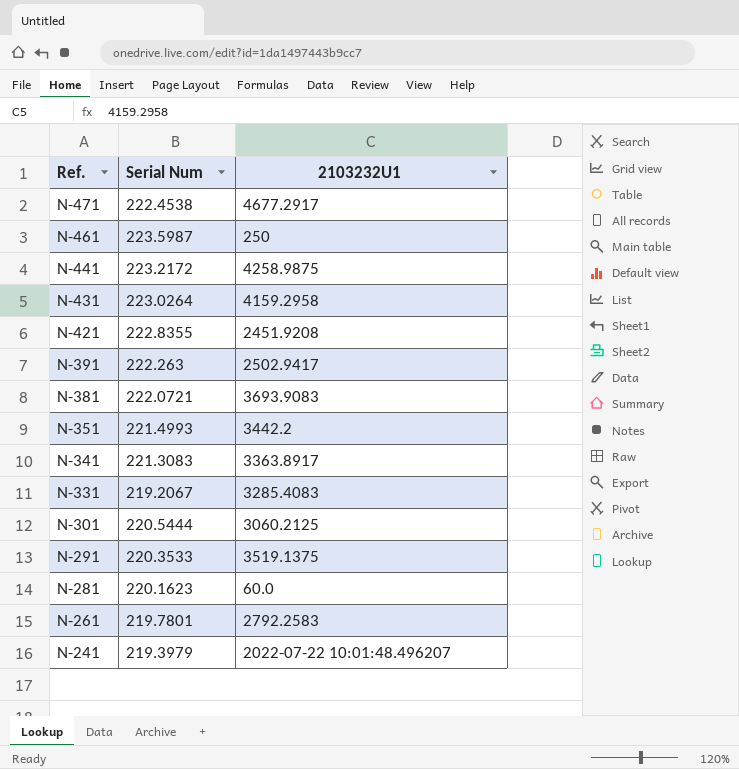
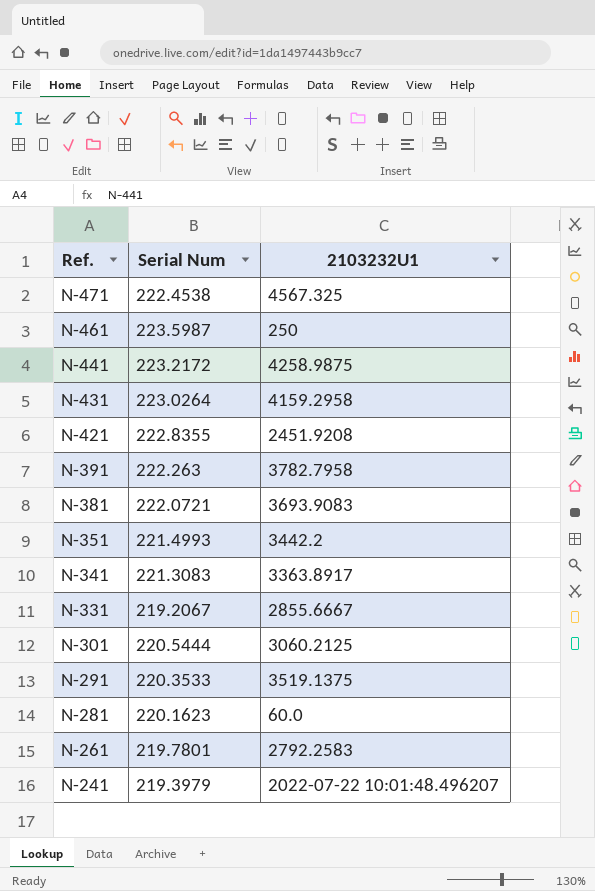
N-471 | 2103232U1: 4677.2917 -> 4567.325
N-391 | 2103232U1: 2502.9417 -> 3782.7958
N-331 | 2103232U1: 3285.4083 -> 2855.6667

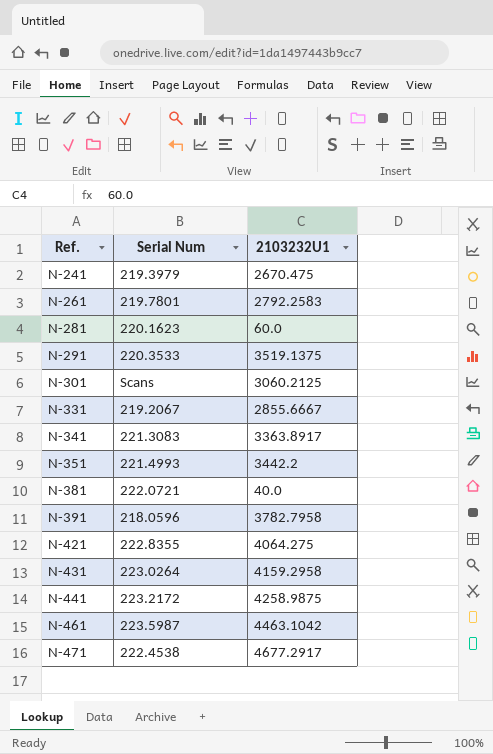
row order: Ref. descending -> Ref. ascending
N-241 | 2103232U1: 2022-07-22 10:01:48.496207 -> 2670.475
N-301 | Serial Num: 220.5444 -> Scans
N-381 | 2103232U1: 3693.9083 -> 40.0
N-391 | Serial Num: 222.263 -> 218.0596
N-421 | 2103232U1: 2451.9208 -> 4064.275
N-461 | 2103232U1: 250 -> 4463.1042
N-471 | 2103232U1: 4567.325 -> 4677.2917

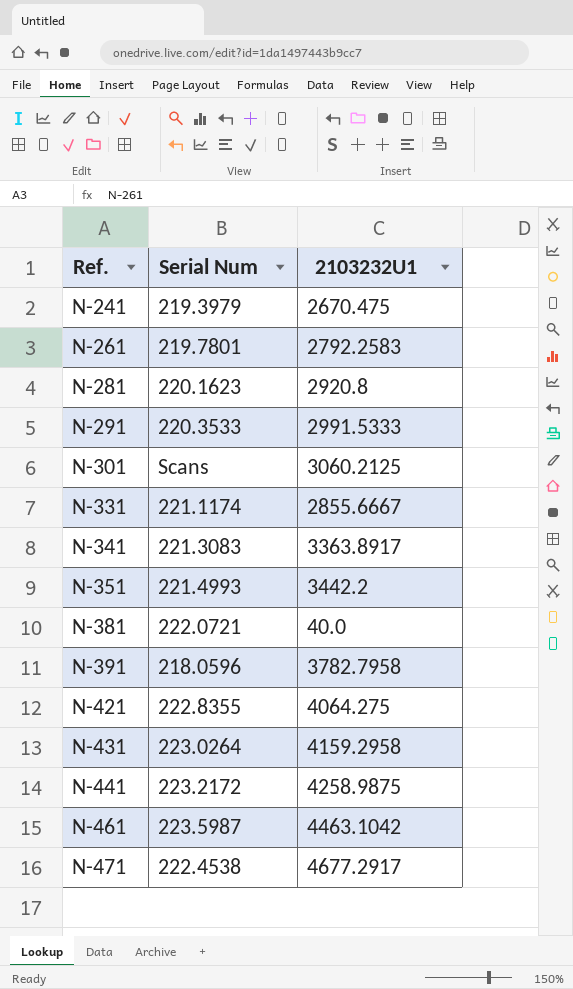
N-281 | 2103232U1: 60.0 -> 2920.8
N-291 | 2103232U1: 3519.1375 -> 2991.5333
N-331 | Serial Num: 219.2067 -> 221.1174

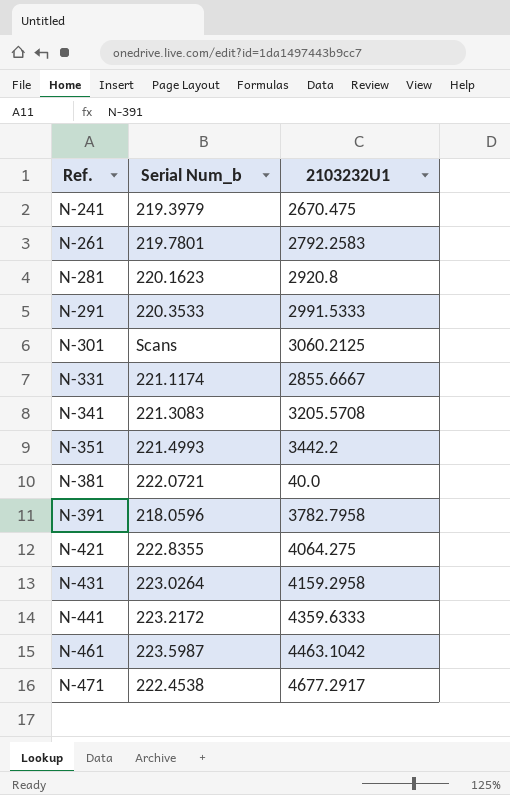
column name: Serial Num -> Serial Num_b
N-341 | 2103232U1: 3363.8917 -> 3205.5708
N-441 | 2103232U1: 4258.9875 -> 4359.6333

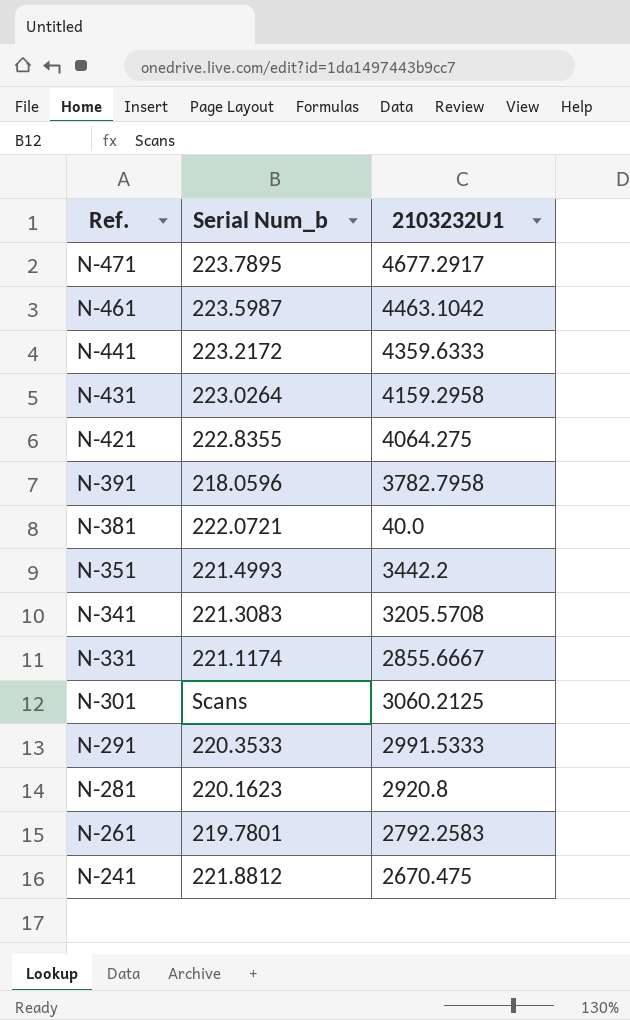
row order: Ref. ascending -> Ref. descending
N-471 | Serial Num_b: 222.4538 -> 223.7895
N-241 | Serial Num_b: 219.3979 -> 221.8812

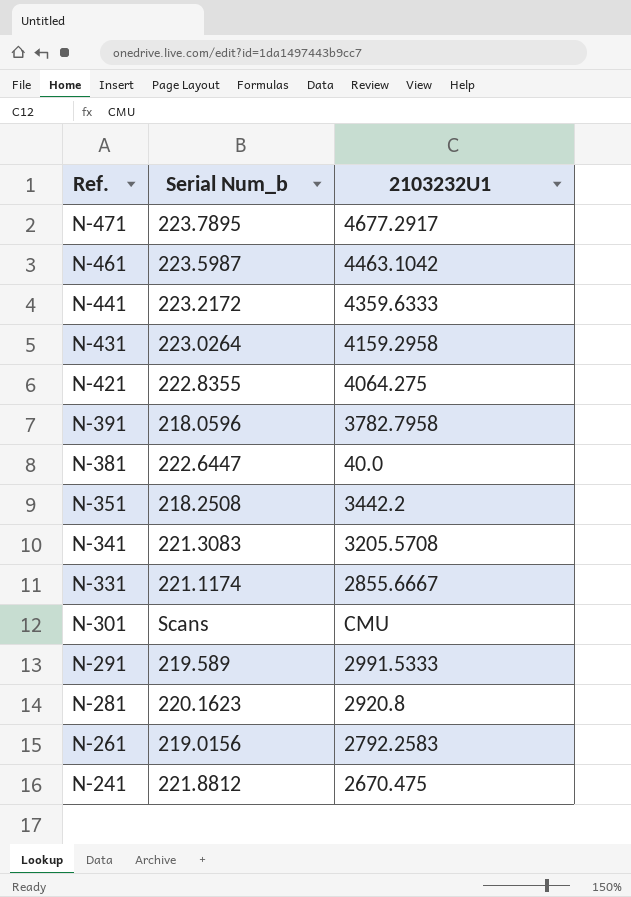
N-381 | Serial Num_b: 222.0721 -> 222.6447
N-351 | Serial Num_b: 221.4993 -> 218.2508
N-301 | 2103232U1: 3060.2125 -> CMU
N-291 | Serial Num_b: 220.3533 -> 219.589
N-261 | Serial Num_b: 219.7801 -> 219.0156

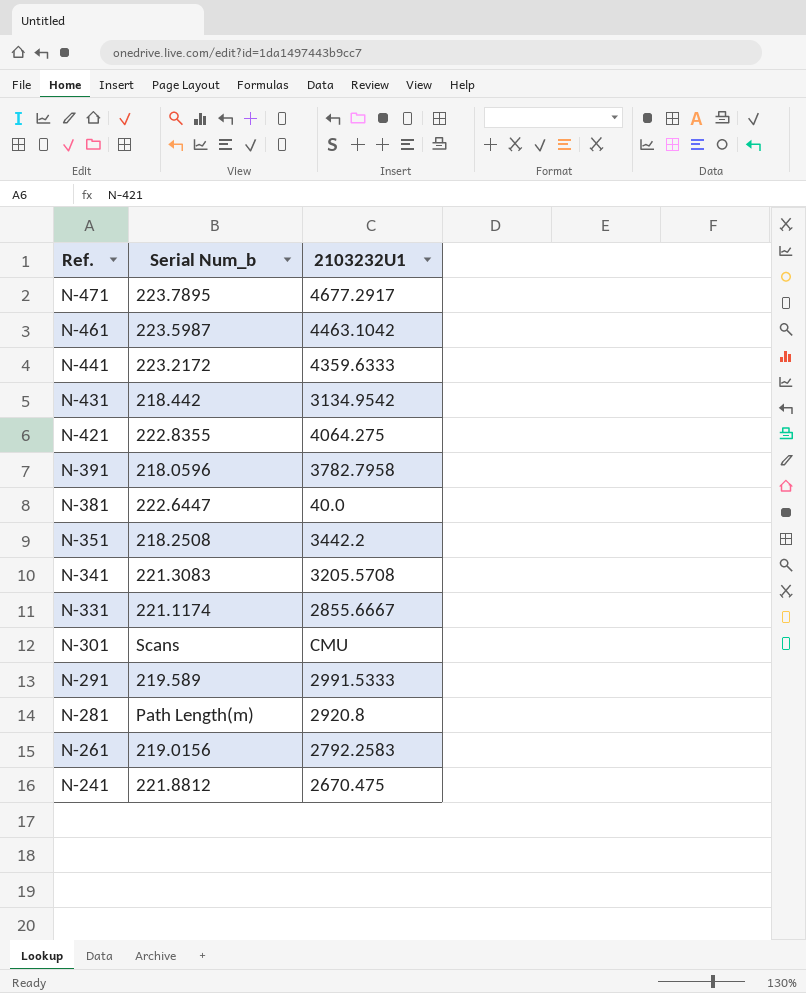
N-431 | Serial Num_b: 223.0264 -> 218.442
N-431 | 2103232U1: 4159.2958 -> 3134.9542
N-281 | Serial Num_b: 220.1623 -> Path Length(m)

